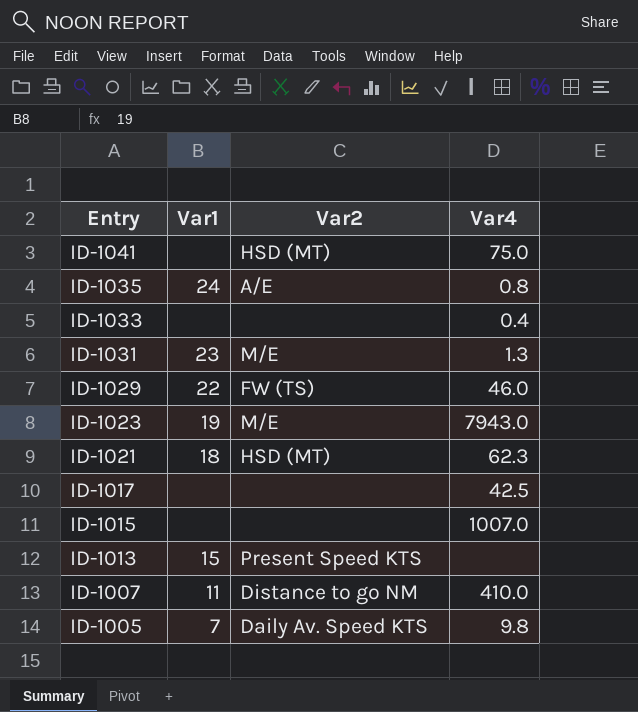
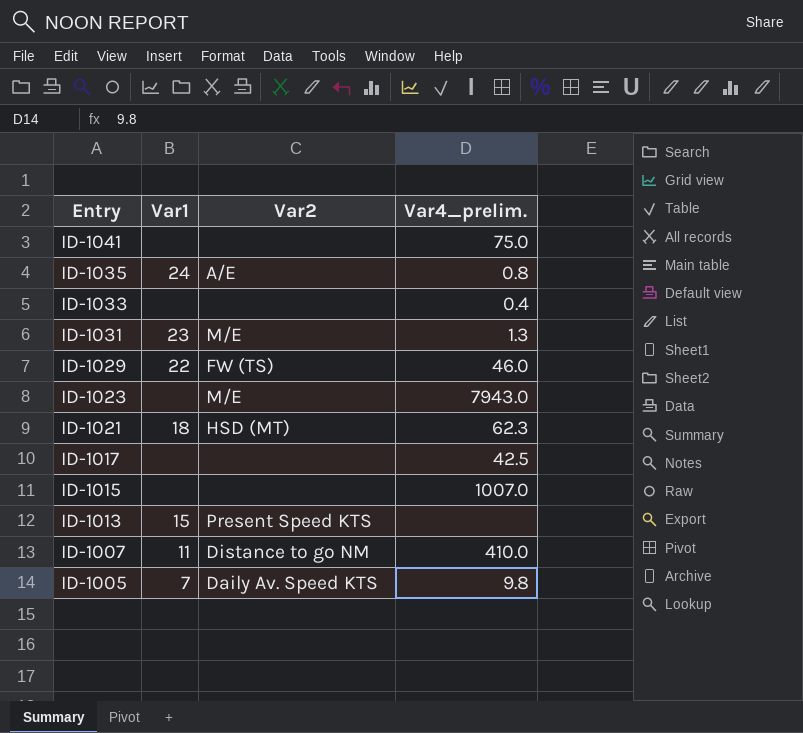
column name: Var4 -> Var4_prelim.
ID-1041 | Var2: HSD (MT) -> none
ID-1023 | Var1: 19 -> none

